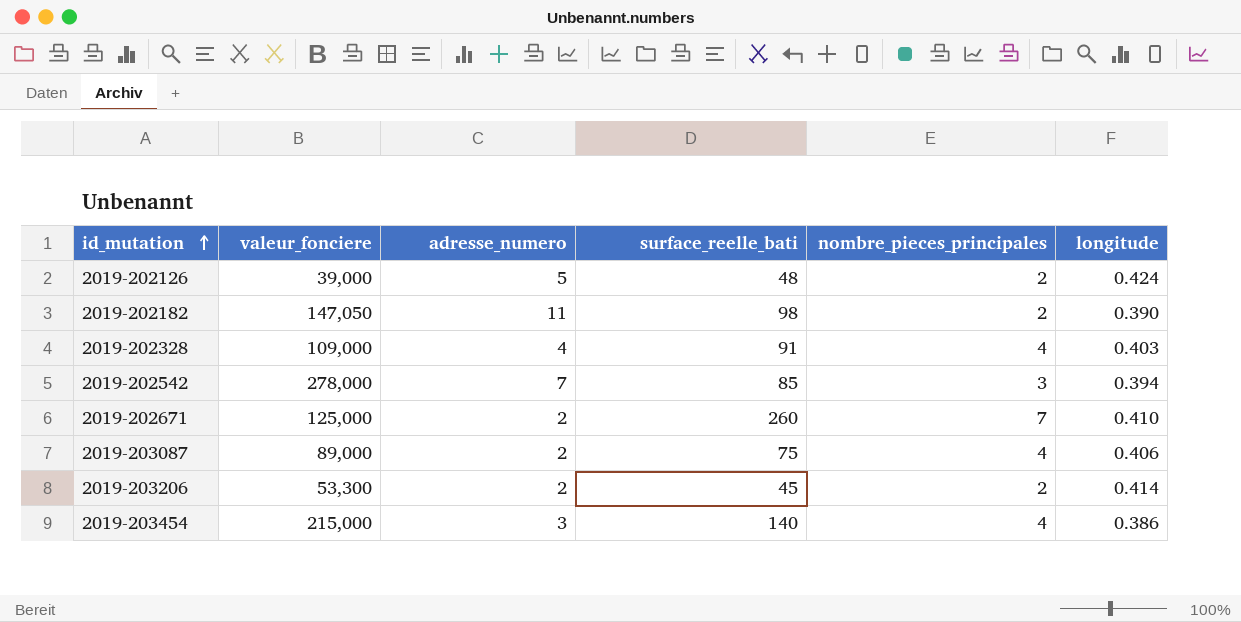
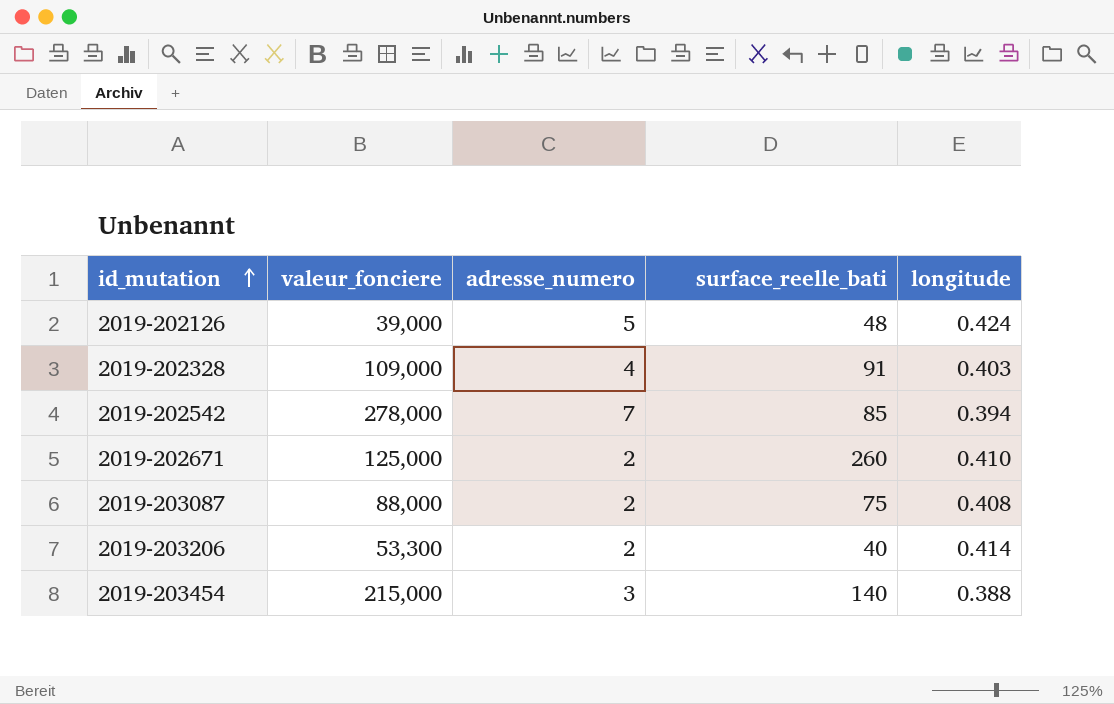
column nombre_pieces_principales | position: 5 -> none
row 2019-202182: 147,050 | 11 | 98 | 2 | 0.390 -> none
2019-203087 | valeur_fonciere: 89,000 -> 88,000
2019-203087 | longitude: 0.406 -> 0.408
2019-203206 | surface_reelle_bati: 45 -> 40
2019-203454 | longitude: 0.386 -> 0.388

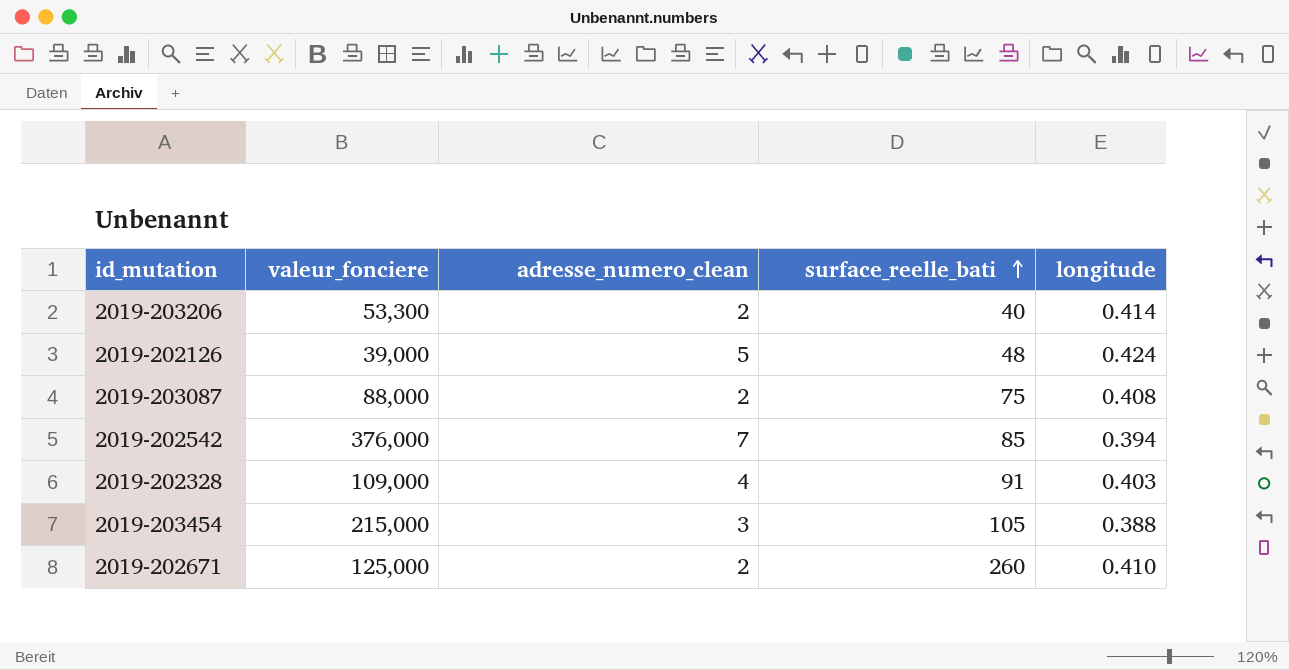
row order: id_mutation ascending -> surface_reelle_bati ascending
column name: adresse_numero -> adresse_numero_clean
2019-202542 | valeur_fonciere: 278,000 -> 376,000
2019-203454 | surface_reelle_bati: 140 -> 105

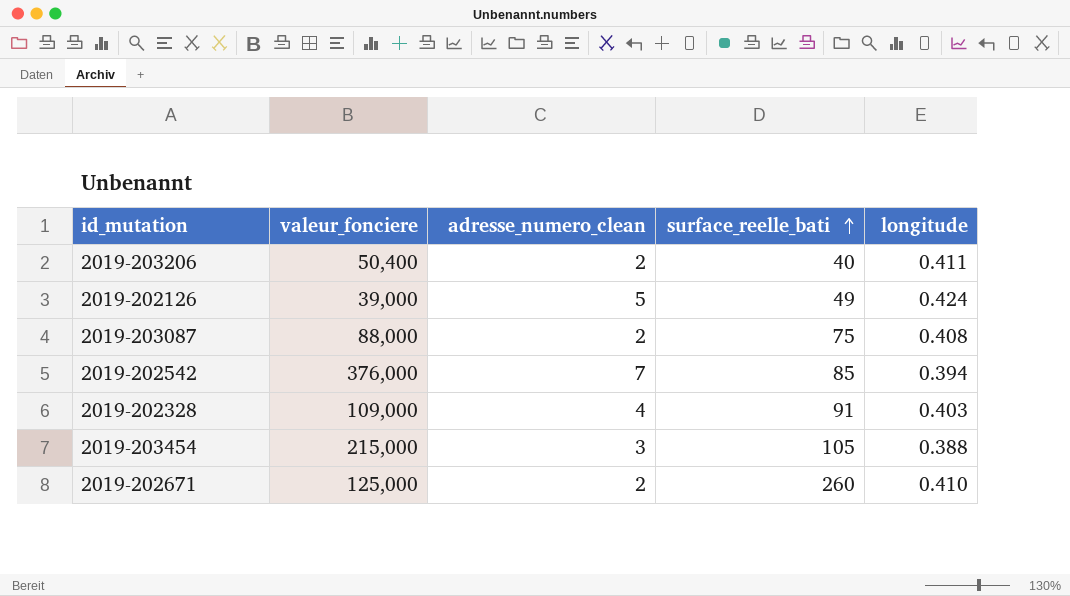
2019-203206 | valeur_fonciere: 53,300 -> 50,400
2019-203206 | longitude: 0.414 -> 0.411
2019-202126 | surface_reelle_bati: 48 -> 49

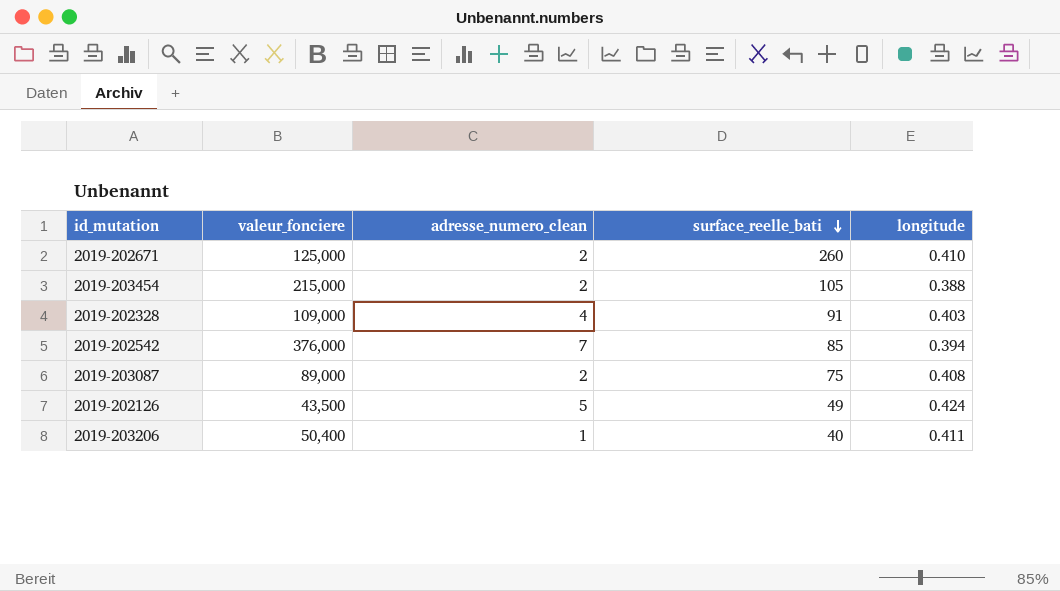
row order: surface_reelle_bati ascending -> surface_reelle_bati descending
2019-203454 | adresse_numero_clean: 3 -> 2
2019-203087 | valeur_fonciere: 88,000 -> 89,000
2019-202126 | valeur_fonciere: 39,000 -> 43,500
2019-203206 | adresse_numero_clean: 2 -> 1

